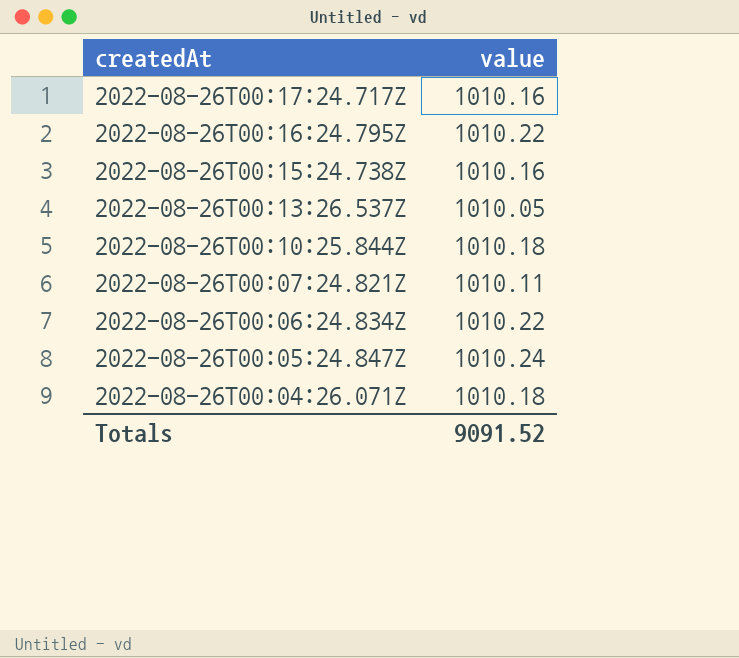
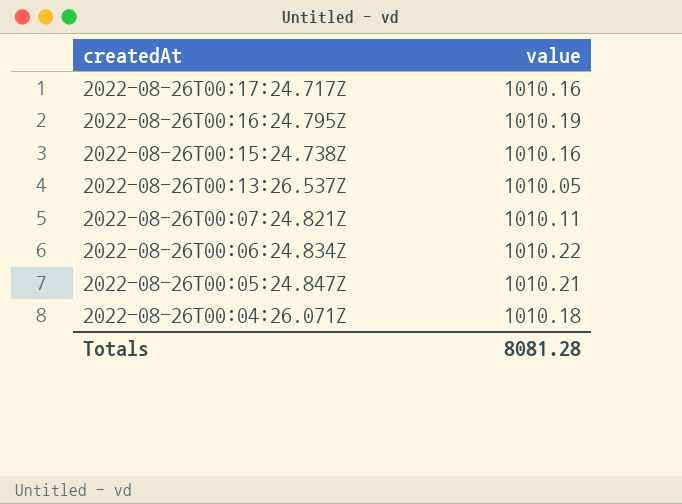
row 2022-08-26T00:10:25.844Z: 1010.18 -> none
2022-08-26T00:16:24.795Z | value: 1010.22 -> 1010.19
2022-08-26T00:05:24.847Z | value: 1010.24 -> 1010.21
Totals | value: 9091.52 -> 8081.28

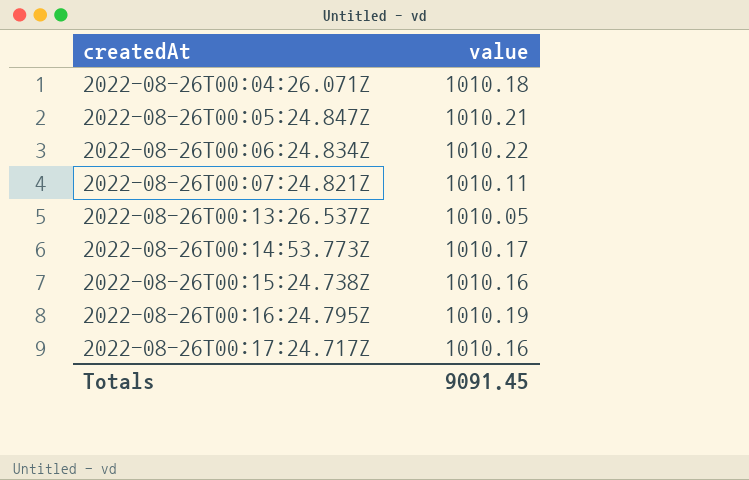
row order: createdAt descending -> createdAt ascending
row 2022-08-26T00:14:53.773Z: none -> 1010.17
Totals | value: 8081.28 -> 9091.45

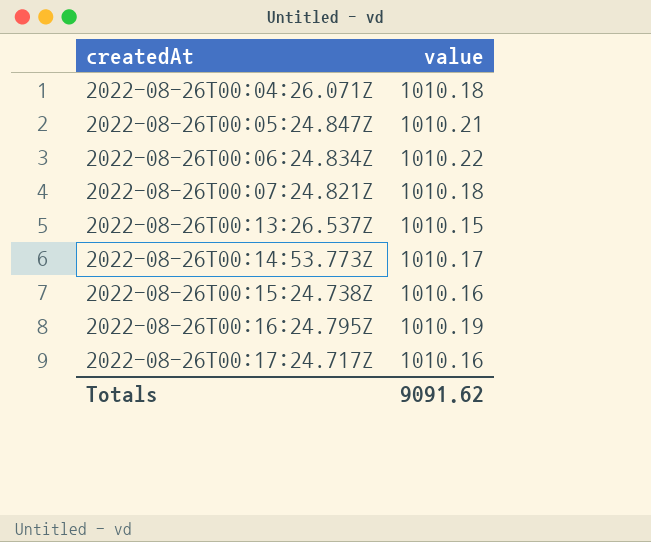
2022-08-26T00:07:24.821Z | value: 1010.11 -> 1010.18
2022-08-26T00:13:26.537Z | value: 1010.05 -> 1010.15
Totals | value: 9091.45 -> 9091.62

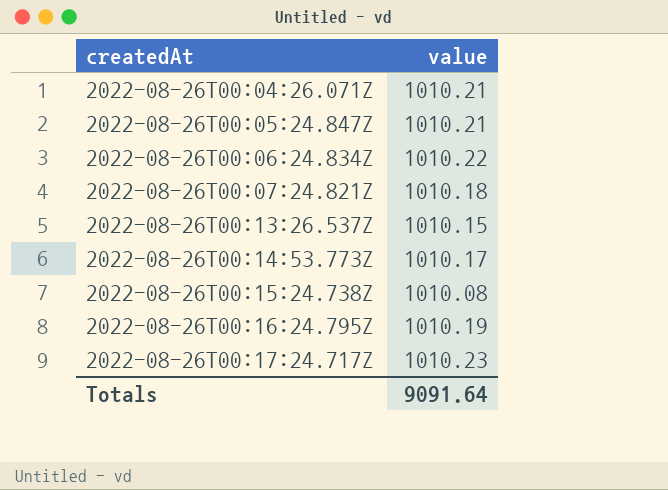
2022-08-26T00:04:26.071Z | value: 1010.18 -> 1010.21
2022-08-26T00:15:24.738Z | value: 1010.16 -> 1010.08
2022-08-26T00:17:24.717Z | value: 1010.16 -> 1010.23
Totals | value: 9091.62 -> 9091.64

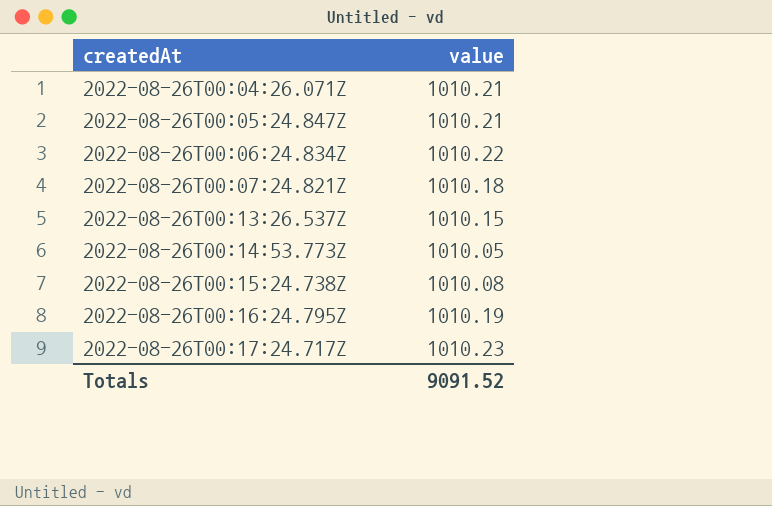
2022-08-26T00:14:53.773Z | value: 1010.17 -> 1010.05
Totals | value: 9091.64 -> 9091.52

